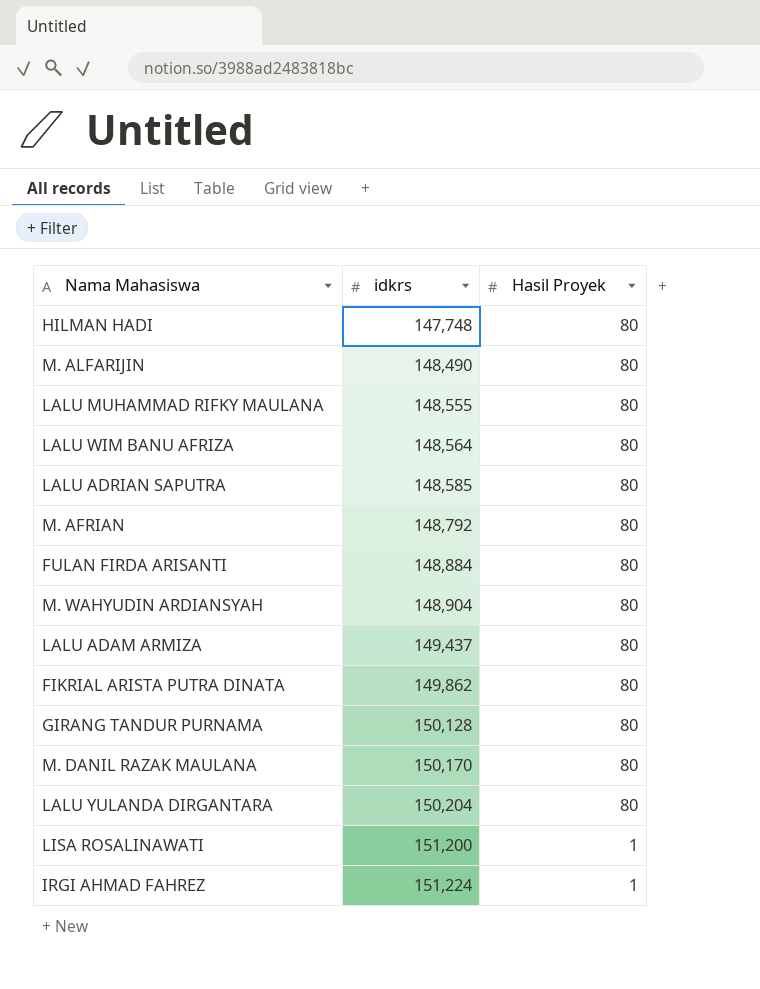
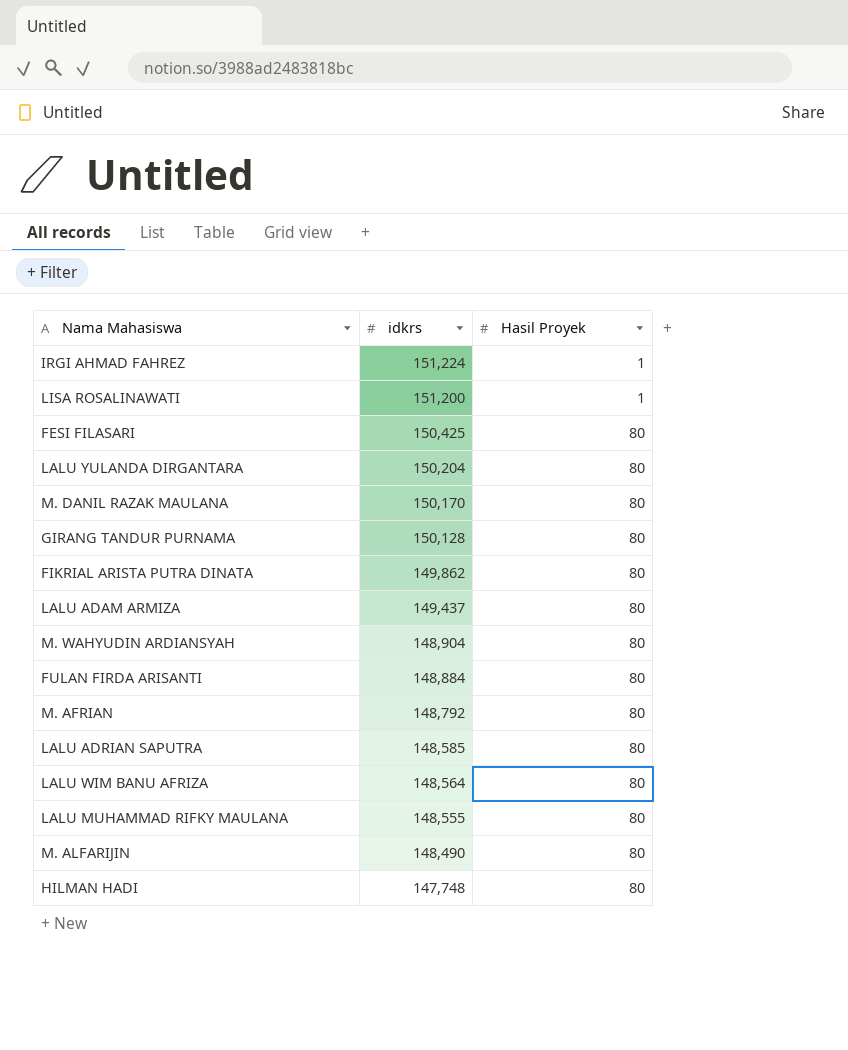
row order: idkrs ascending -> idkrs descending
row FESI FILASARI: none -> 150,425 | 80

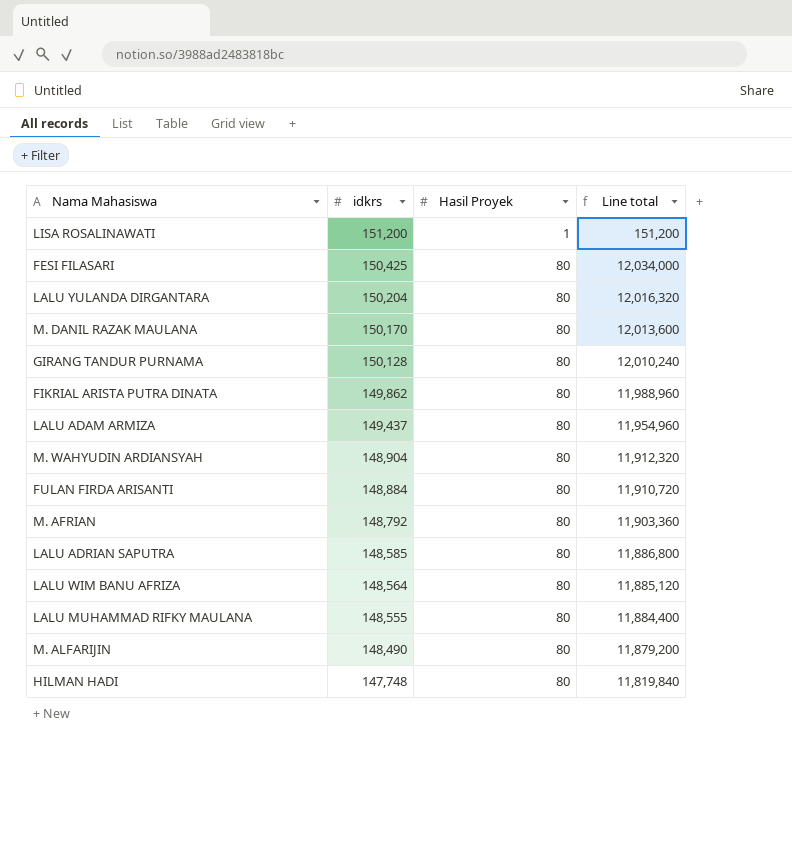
column Line total | formula: none -> [idkrs] * [Hasil Proyek]
row IRGI AHMAD FAHREZ: 151,224 | 1 -> none

